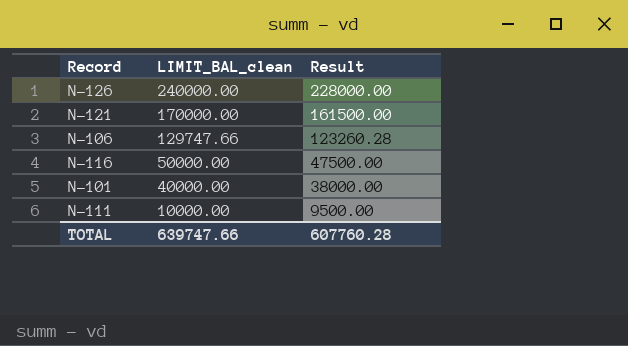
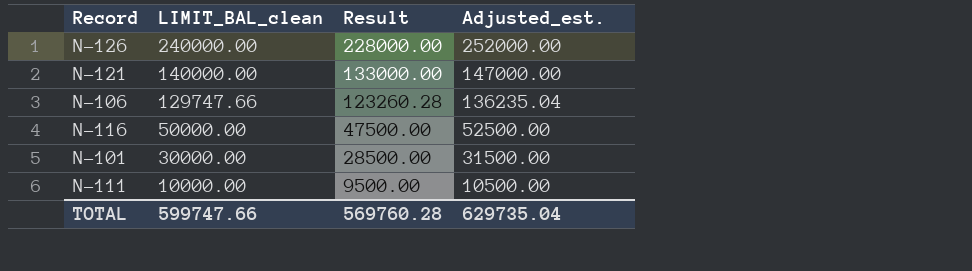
column Adjusted_est. | formula: none -> [LIMIT_BAL_clean] * 1.05
N-121 | LIMIT_BAL_clean: 170000.00 -> 140000.00
N-121 | Result: 161500.00 -> 133000.00
N-101 | LIMIT_BAL_clean: 40000.00 -> 30000.00
N-101 | Result: 38000.00 -> 28500.00
TOTAL | LIMIT_BAL_clean: 639747.66 -> 599747.66
TOTAL | Result: 607760.28 -> 569760.28

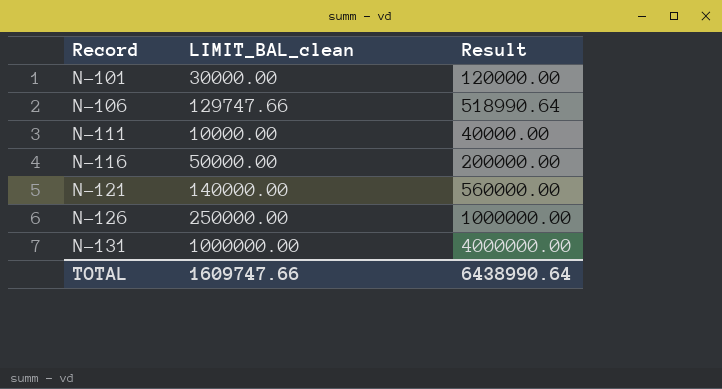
row order: LIMIT_BAL_clean descending -> Record ascending
column Adjusted_est. | formula: [LIMIT_BAL_clean] * 1.05 -> none
column Result | formula: [LIMIT_BAL_clean] * 0.95 -> [LIMIT_BAL_clean] * 4
N-126 | LIMIT_BAL_clean: 240000.00 -> 250000.00
row N-131: none -> 1000000.00 | 4000000.00
TOTAL | LIMIT_BAL_clean: 599747.66 -> 1609747.66
TOTAL | Result: 569760.28 -> 6438990.64

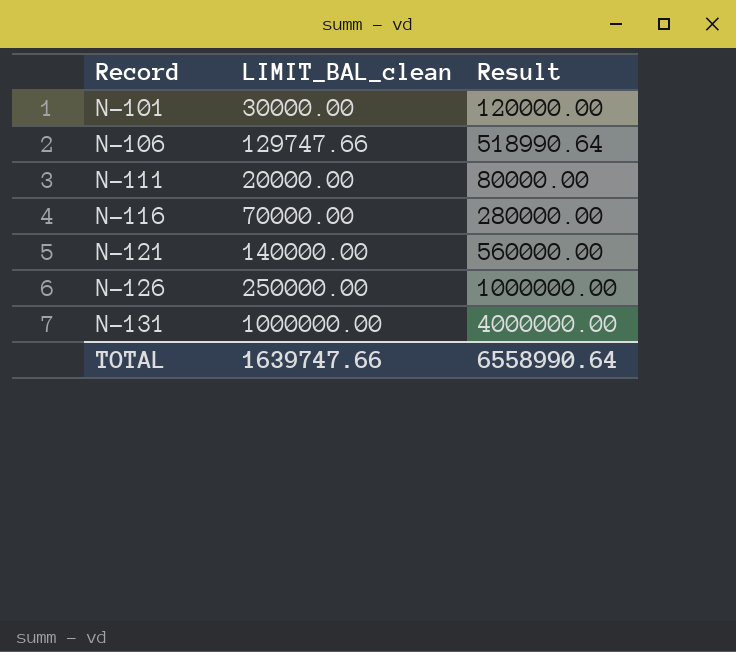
N-111 | LIMIT_BAL_clean: 10000.00 -> 20000.00
N-111 | Result: 40000.00 -> 80000.00
N-116 | LIMIT_BAL_clean: 50000.00 -> 70000.00
N-116 | Result: 200000.00 -> 280000.00
TOTAL | LIMIT_BAL_clean: 1609747.66 -> 1639747.66
TOTAL | Result: 6438990.64 -> 6558990.64

